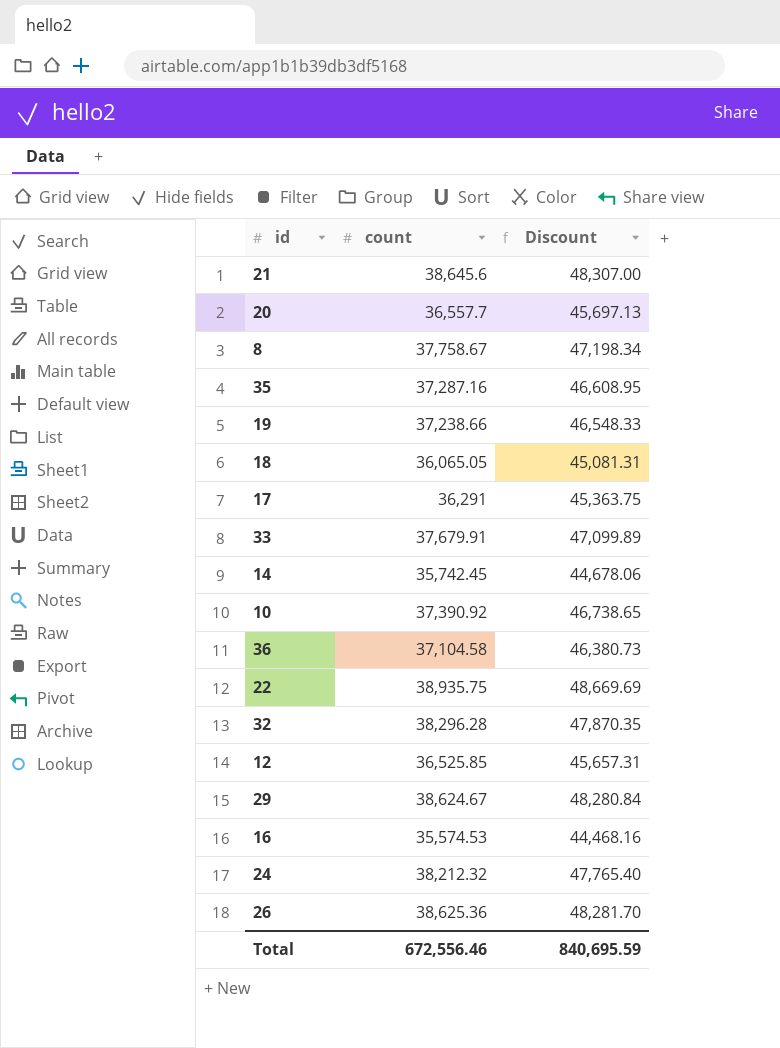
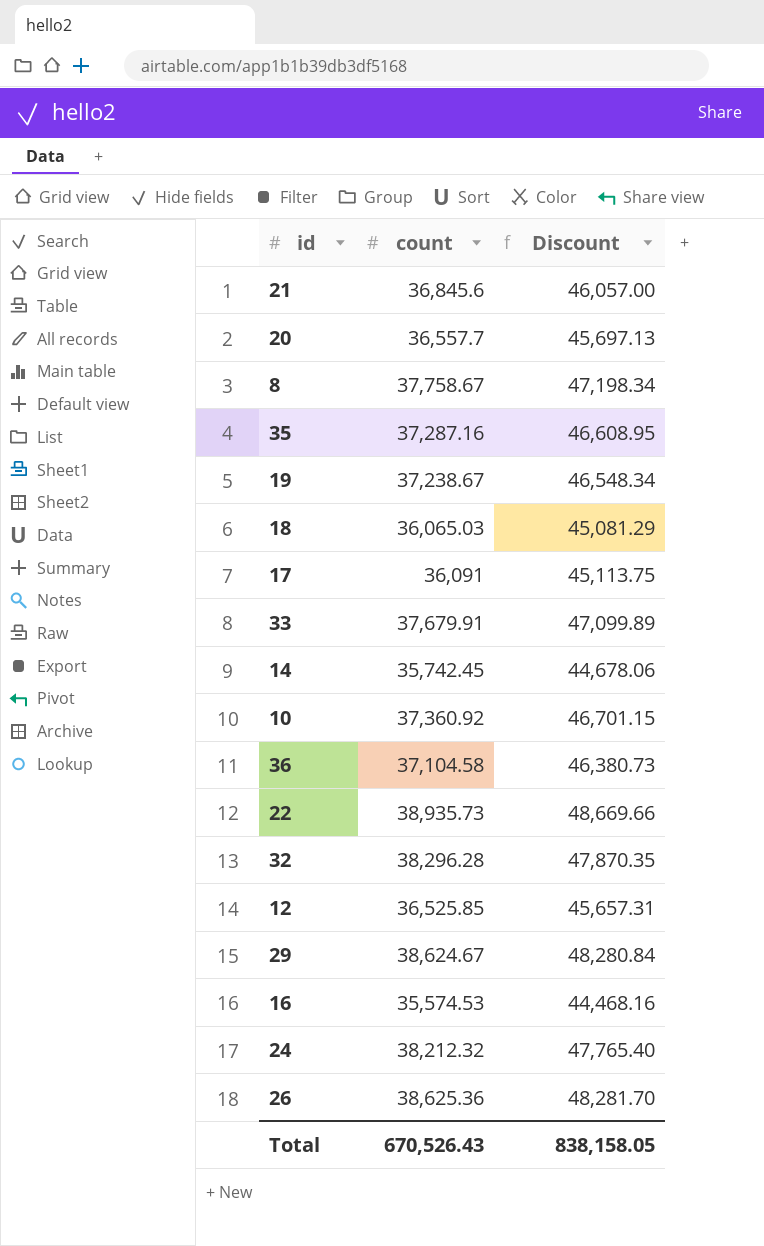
21 | count: 38,645.6 -> 36,845.6
21 | Discount: 48,307.00 -> 46,057.00
19 | count: 37,238.66 -> 37,238.67
19 | Discount: 46,548.33 -> 46,548.34
18 | count: 36,065.05 -> 36,065.03
18 | Discount: 45,081.31 -> 45,081.29
17 | count: 36,291 -> 36,091
17 | Discount: 45,363.75 -> 45,113.75
10 | count: 37,390.92 -> 37,360.92
10 | Discount: 46,738.65 -> 46,701.15
22 | count: 38,935.75 -> 38,935.73
22 | Discount: 48,669.69 -> 48,669.66
Total | count: 672,556.46 -> 670,526.43
Total | Discount: 840,695.59 -> 838,158.05

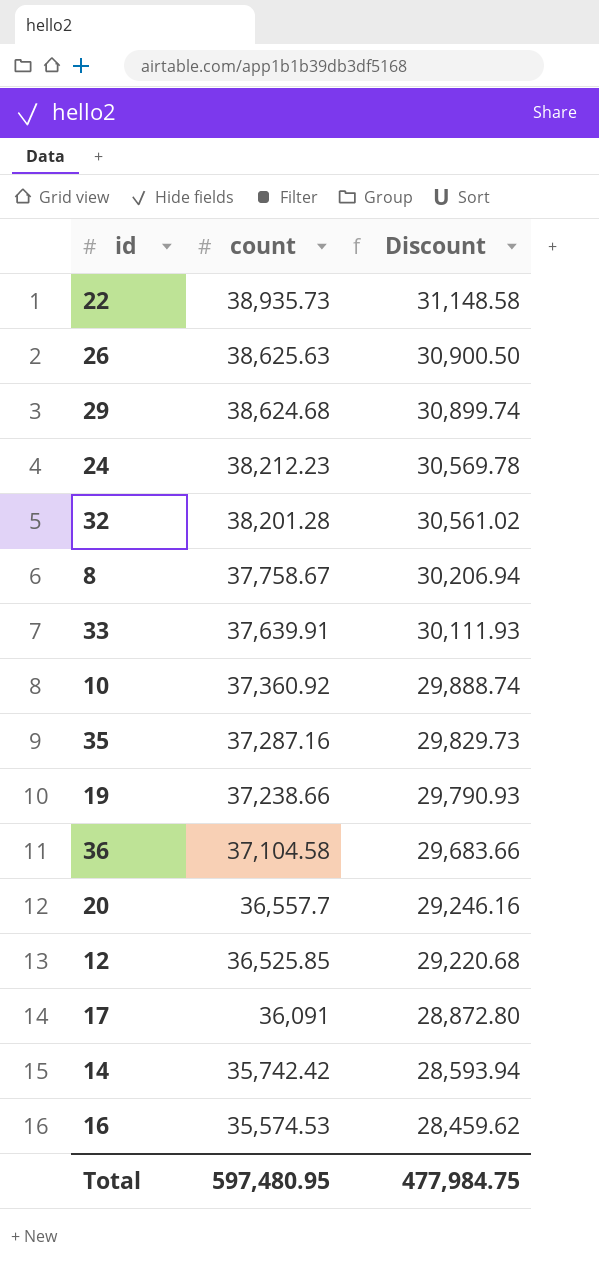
row order: none -> count descending
column Discount | formula: [count] * 1.25 -> [count] * 0.8
row 21: 36,845.6 | 46,057.00 -> none
row 18: 36,065.03 | 45,081.29 -> none
26 | count: 38,625.36 -> 38,625.63
29 | count: 38,624.67 -> 38,624.68
24 | count: 38,212.32 -> 38,212.23
32 | count: 38,296.28 -> 38,201.28
33 | count: 37,679.91 -> 37,639.91
19 | count: 37,238.67 -> 37,238.66
14 | count: 35,742.45 -> 35,742.42
Total | count: 670,526.43 -> 597,480.95
Total | Discount: 838,158.05 -> 477,984.75

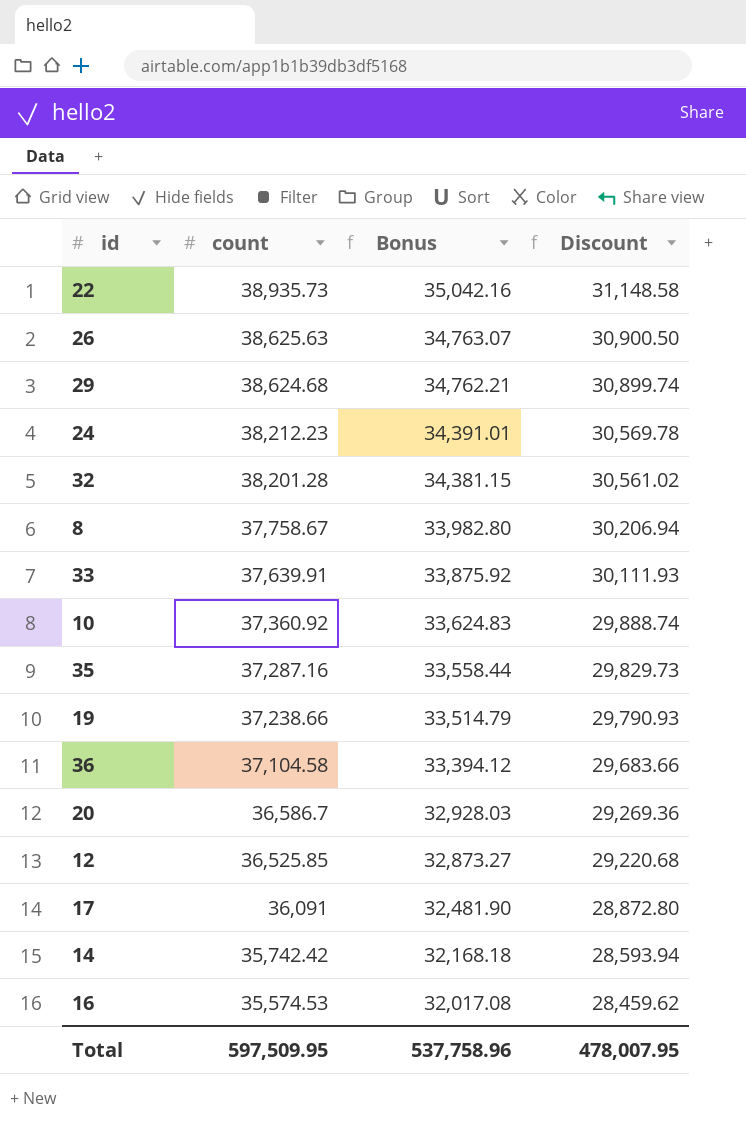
column Bonus | formula: none -> [count] * 0.9
20 | count: 36,557.7 -> 36,586.7
20 | Discount: 29,246.16 -> 29,269.36
Total | count: 597,480.95 -> 597,509.95
Total | Discount: 477,984.75 -> 478,007.95

